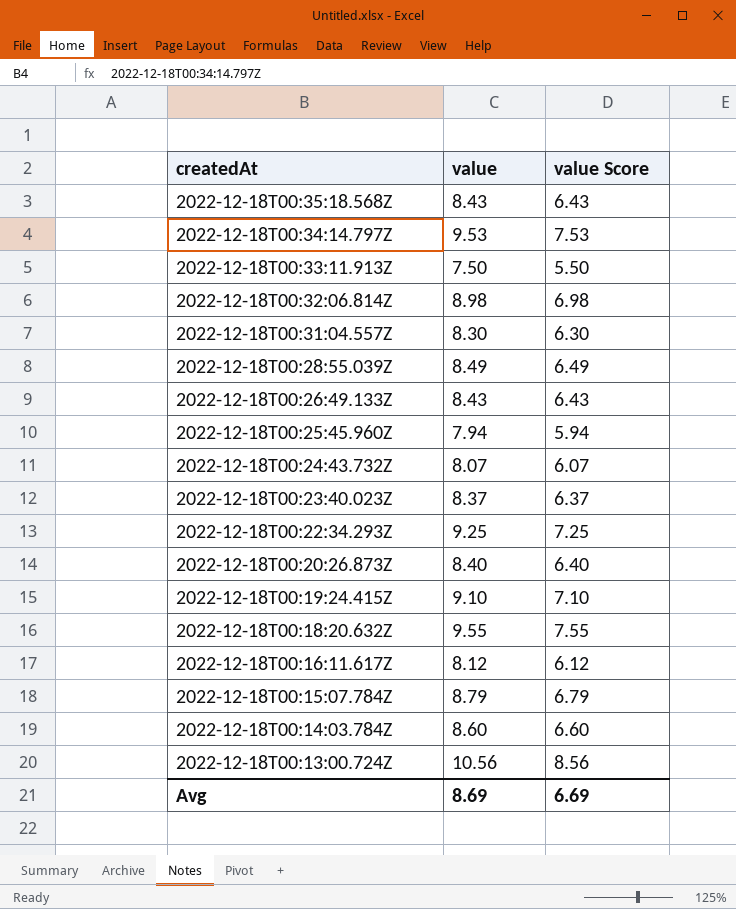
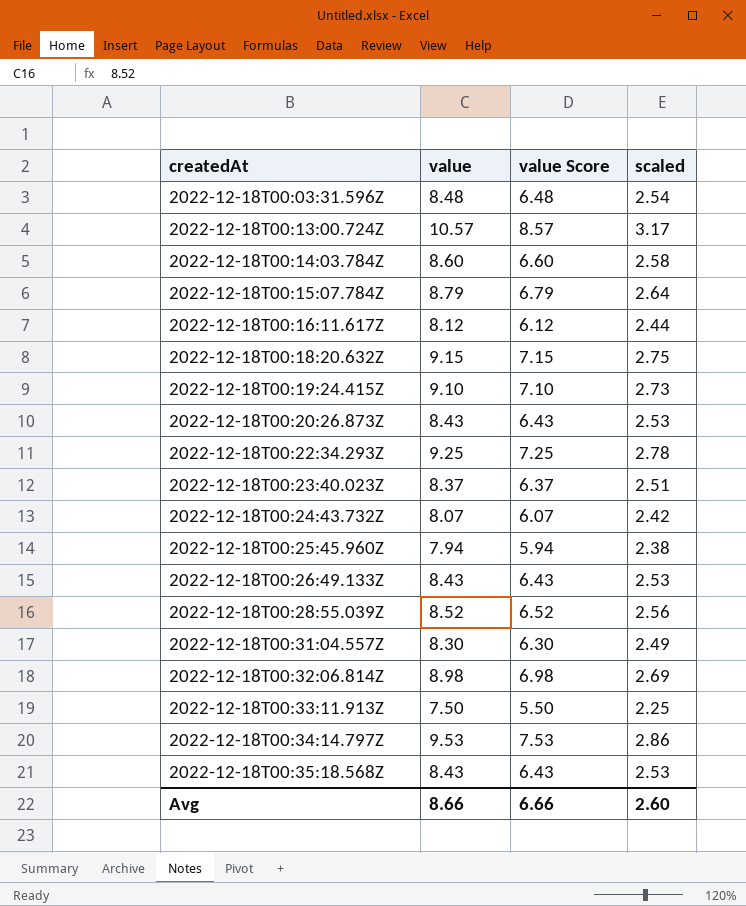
row order: createdAt descending -> createdAt ascending
column scaled | formula: none -> [value] * 0.3
row 2022-12-18T00:03:31.596Z: none -> 8.48 | 6.48 | 2.54
2022-12-18T00:13:00.724Z | value: 10.56 -> 10.57
2022-12-18T00:13:00.724Z | value Score: 8.56 -> 8.57
2022-12-18T00:18:20.632Z | value: 9.55 -> 9.15
2022-12-18T00:18:20.632Z | value Score: 7.55 -> 7.15
2022-12-18T00:20:26.873Z | value: 8.40 -> 8.43
2022-12-18T00:20:26.873Z | value Score: 6.40 -> 6.43
2022-12-18T00:28:55.039Z | value: 8.49 -> 8.52
2022-12-18T00:28:55.039Z | value Score: 6.49 -> 6.52
Avg | value: 8.69 -> 8.66
Avg | value Score: 6.69 -> 6.66

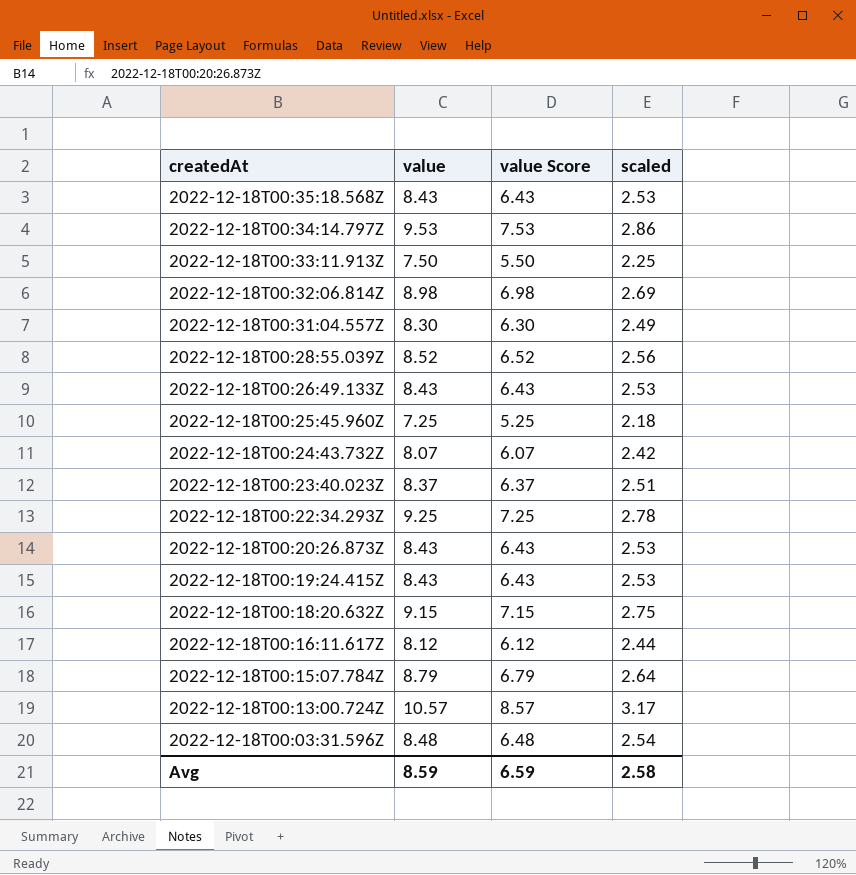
row order: createdAt ascending -> createdAt descending
row 2022-12-18T00:14:03.784Z: 8.60 | 6.60 | 2.58 -> none
2022-12-18T00:25:45.960Z | value: 7.94 -> 7.25
2022-12-18T00:25:45.960Z | value Score: 5.94 -> 5.25
2022-12-18T00:25:45.960Z | scaled: 2.38 -> 2.18
2022-12-18T00:19:24.415Z | value: 9.10 -> 8.43
2022-12-18T00:19:24.415Z | value Score: 7.10 -> 6.43
2022-12-18T00:19:24.415Z | scaled: 2.73 -> 2.53
Avg | value: 8.66 -> 8.59
Avg | value Score: 6.66 -> 6.59
Avg | scaled: 2.60 -> 2.58

